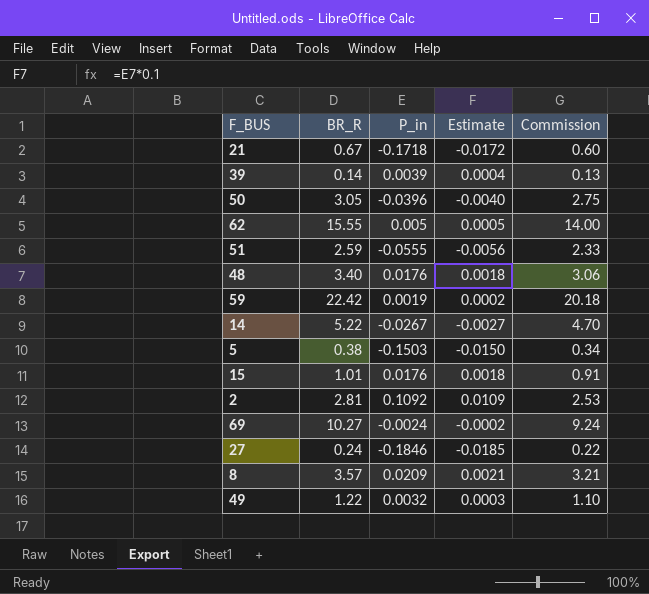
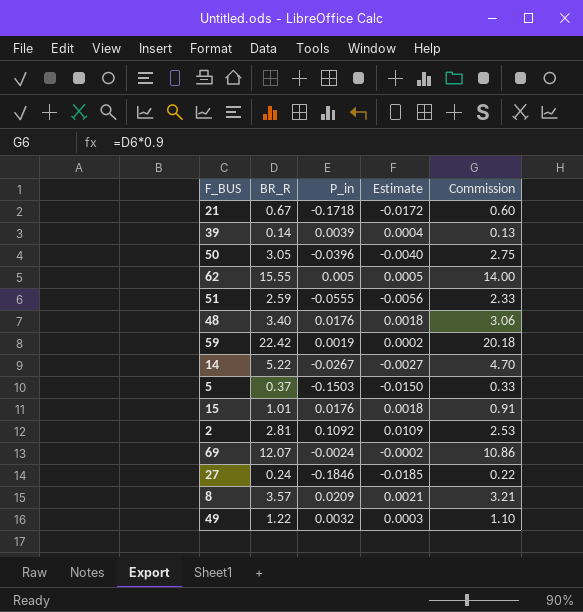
5 | BR_R: 0.38 -> 0.37
5 | Commission: 0.34 -> 0.33
69 | BR_R: 10.27 -> 12.07
69 | Commission: 9.24 -> 10.86

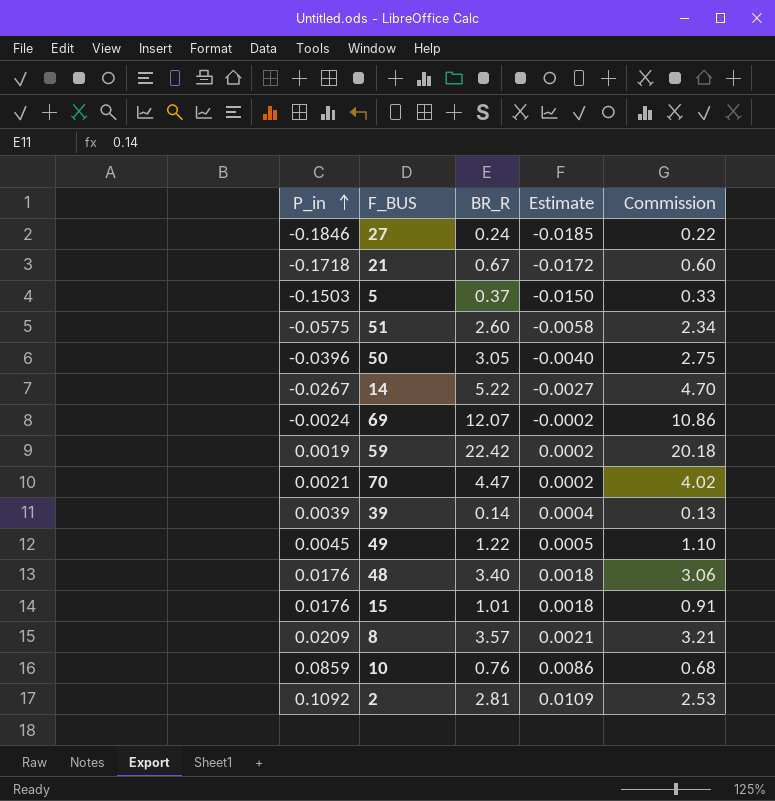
row order: none -> P_in ascending
column P_in | position: 3 -> 1
row 62: 15.55 | 0.005 | 0.0005 | 14.00 -> none
51 | P_in: -0.0555 -> -0.0575
51 | BR_R: 2.59 -> 2.60
51 | Estimate: -0.0056 -> -0.0058
51 | Commission: 2.33 -> 2.34
row 70: none -> 0.0021 | 4.47 | 0.0002 | 4.02
49 | P_in: 0.0032 -> 0.0045
49 | Estimate: 0.0003 -> 0.0005
row 10: none -> 0.0859 | 0.76 | 0.0086 | 0.68

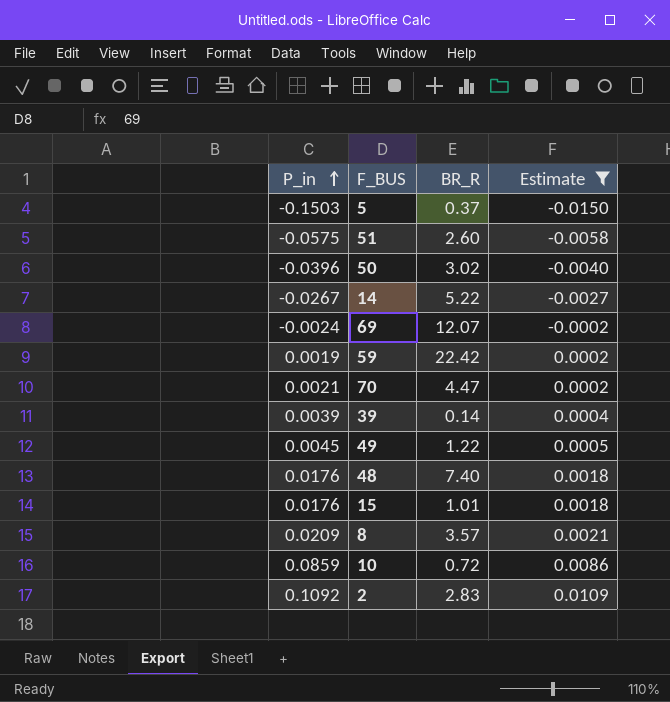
filter: none -> Estimate >= -0.0150
column Commission | formula: [BR_R] * 0.9 -> none
50 | BR_R: 3.05 -> 3.02
48 | BR_R: 3.40 -> 7.40
10 | BR_R: 0.76 -> 0.72
2 | BR_R: 2.81 -> 2.83

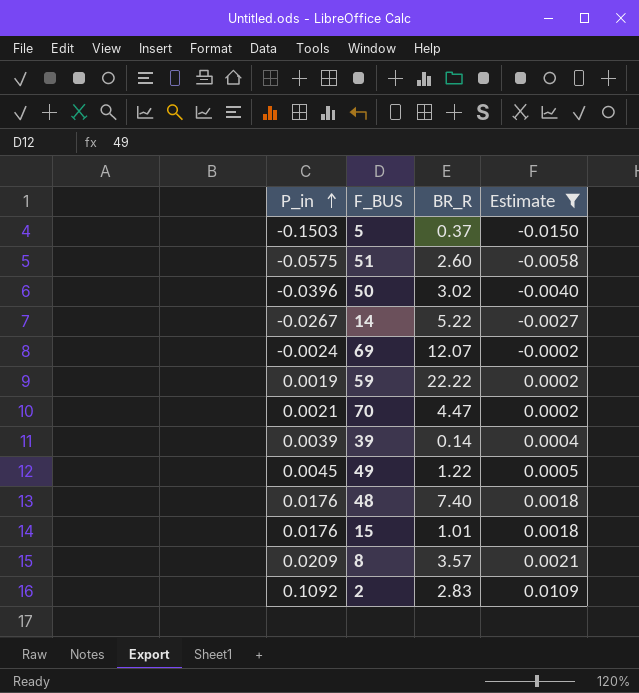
row 10: 0.0859 | 0.72 | 0.0086 -> none
59 | BR_R: 22.42 -> 22.22

